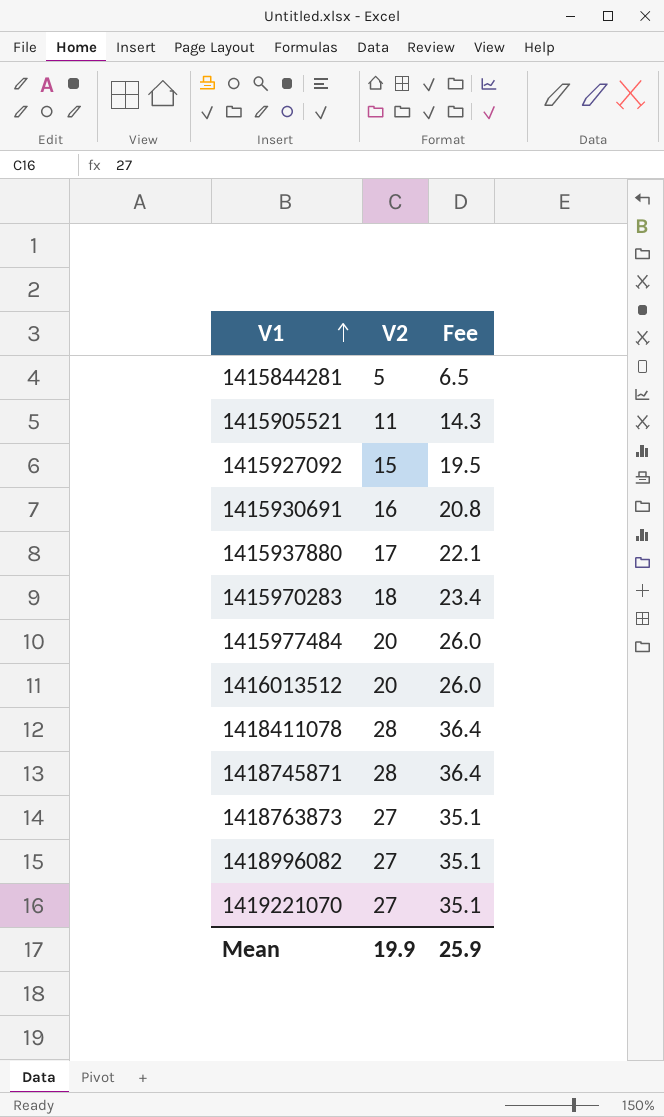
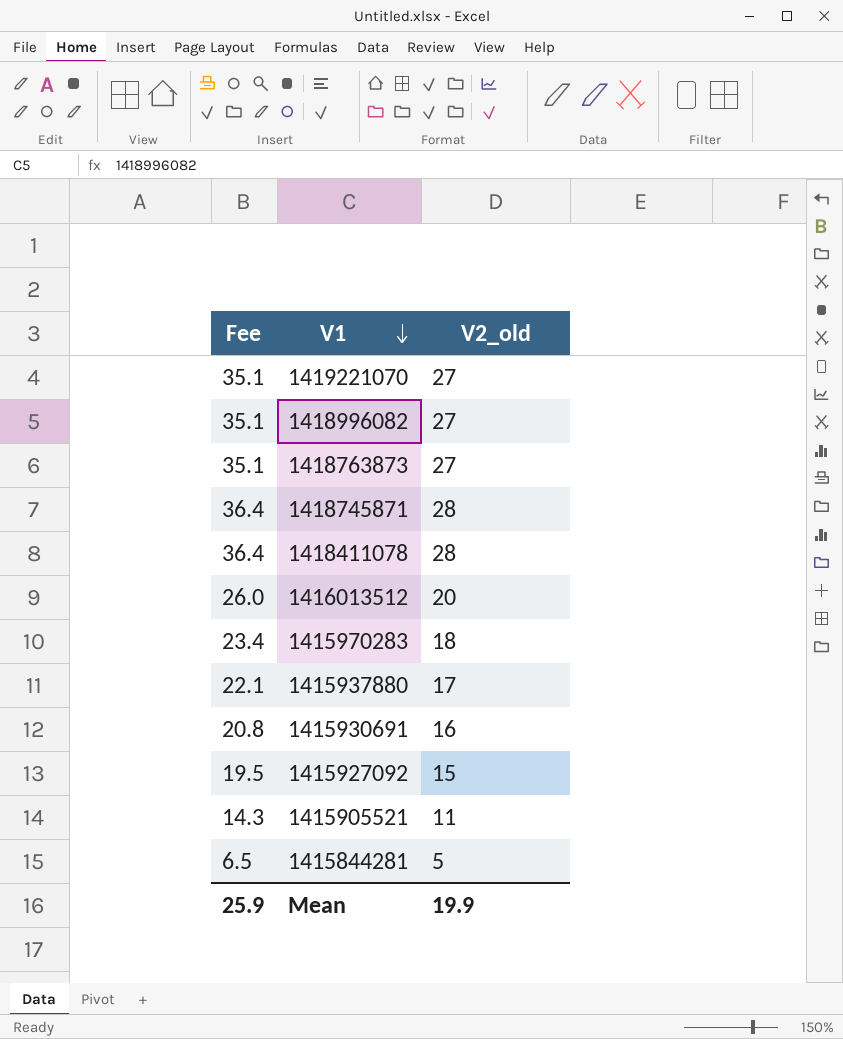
row order: V1 ascending -> V1 descending
column Fee | position: 3 -> 1
column name: V2 -> V2_old
row 1415977484: 20 | 26.0 -> none

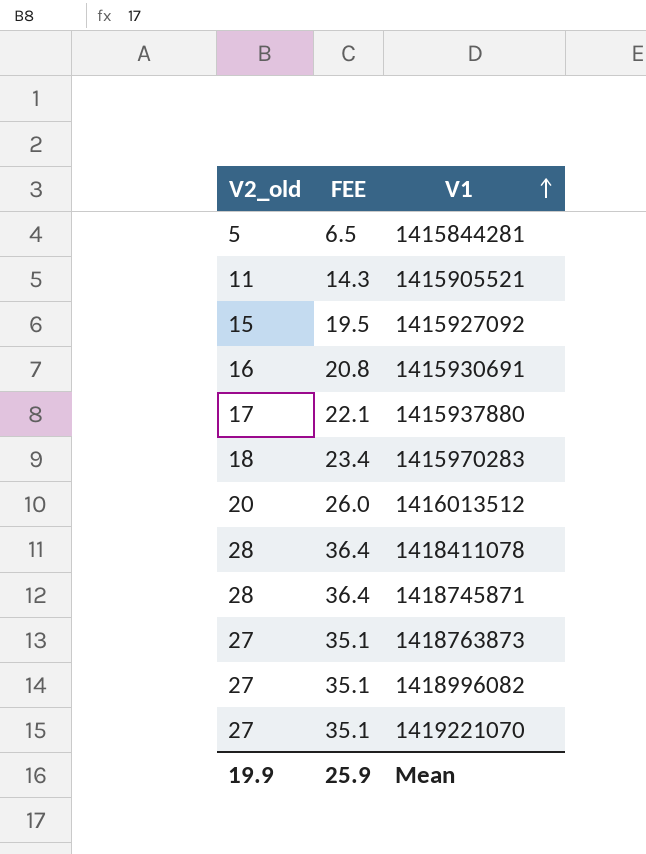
row order: V1 descending -> V1 ascending
column V2_old | position: 3 -> 1
column name: Fee -> FEE

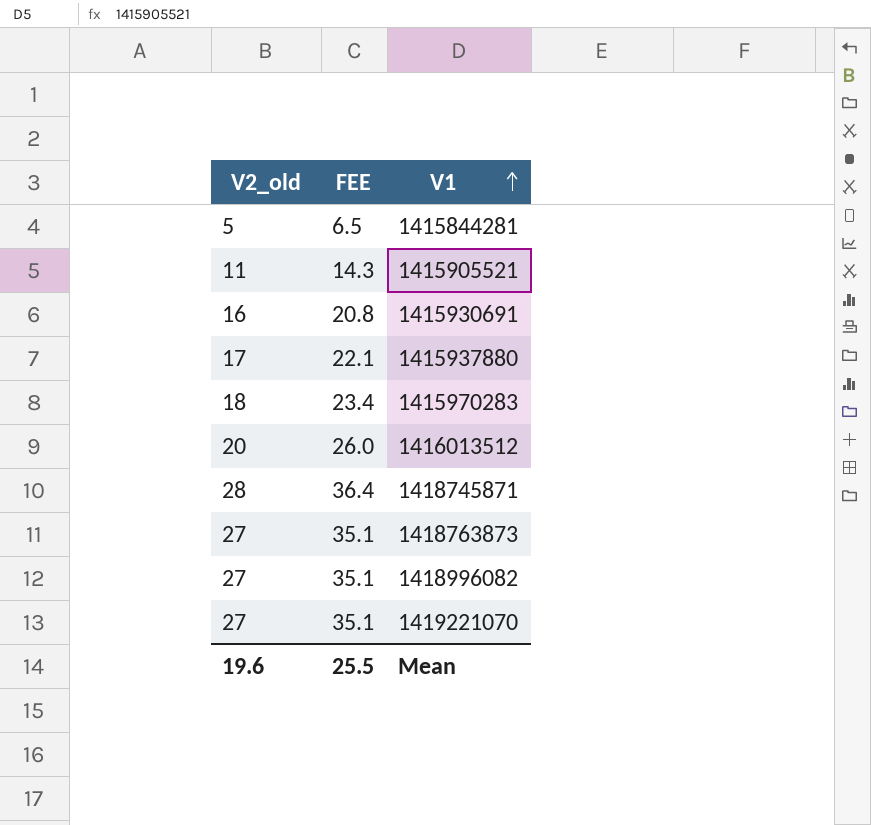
row 1415927092: 15 | 19.5 -> none
row 1418411078: 28 | 36.4 -> none
Mean | V2_old: 19.9 -> 19.6
Mean | FEE: 25.9 -> 25.5

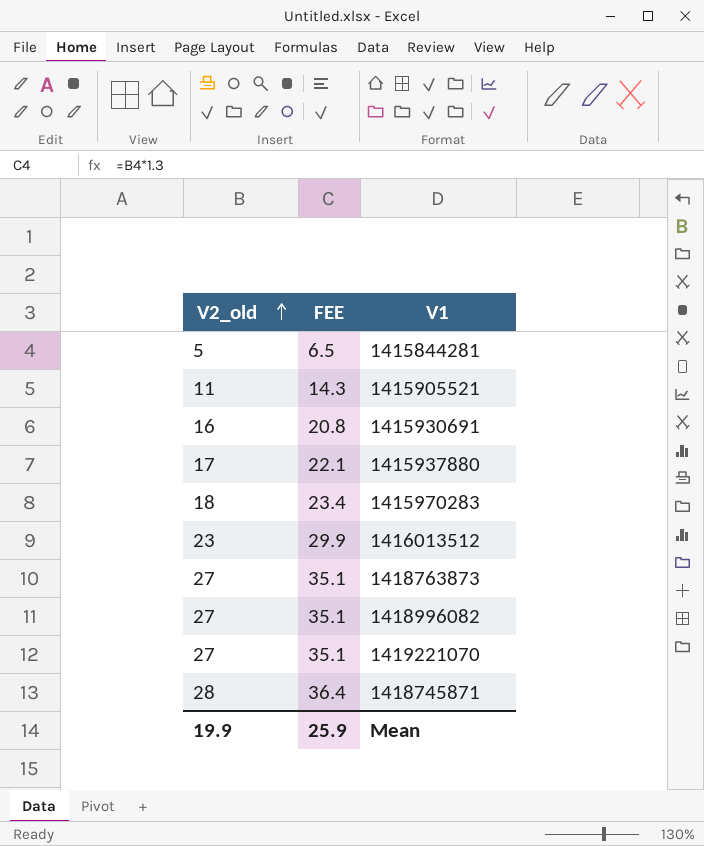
row order: V1 ascending -> V2_old ascending
1416013512 | V2_old: 20 -> 23
1416013512 | FEE: 26.0 -> 29.9
Mean | V2_old: 19.6 -> 19.9
Mean | FEE: 25.5 -> 25.9

